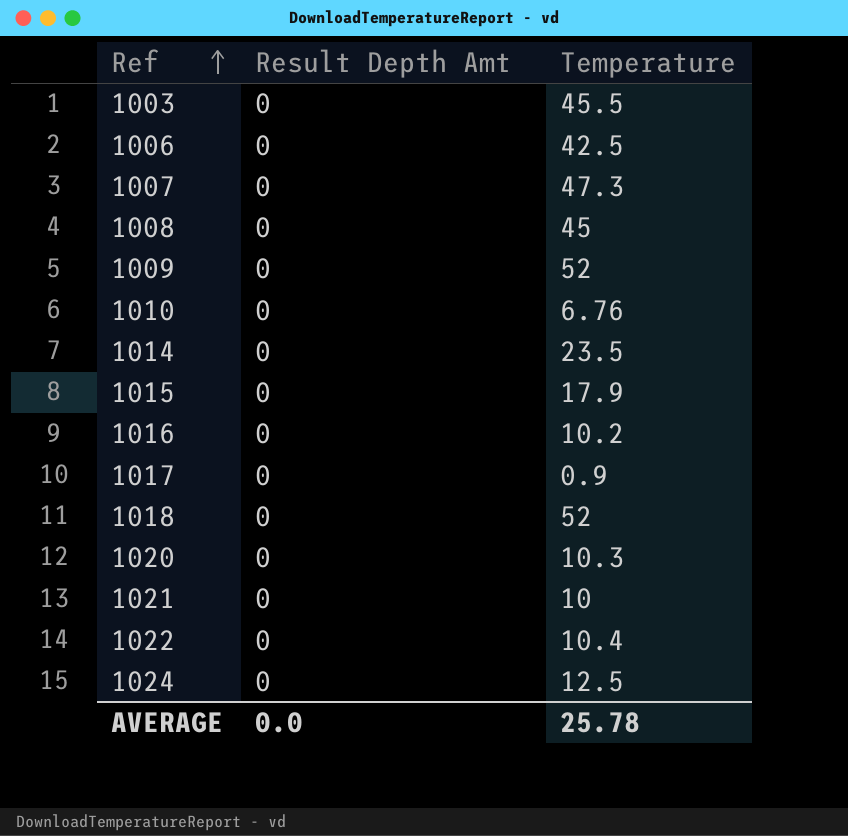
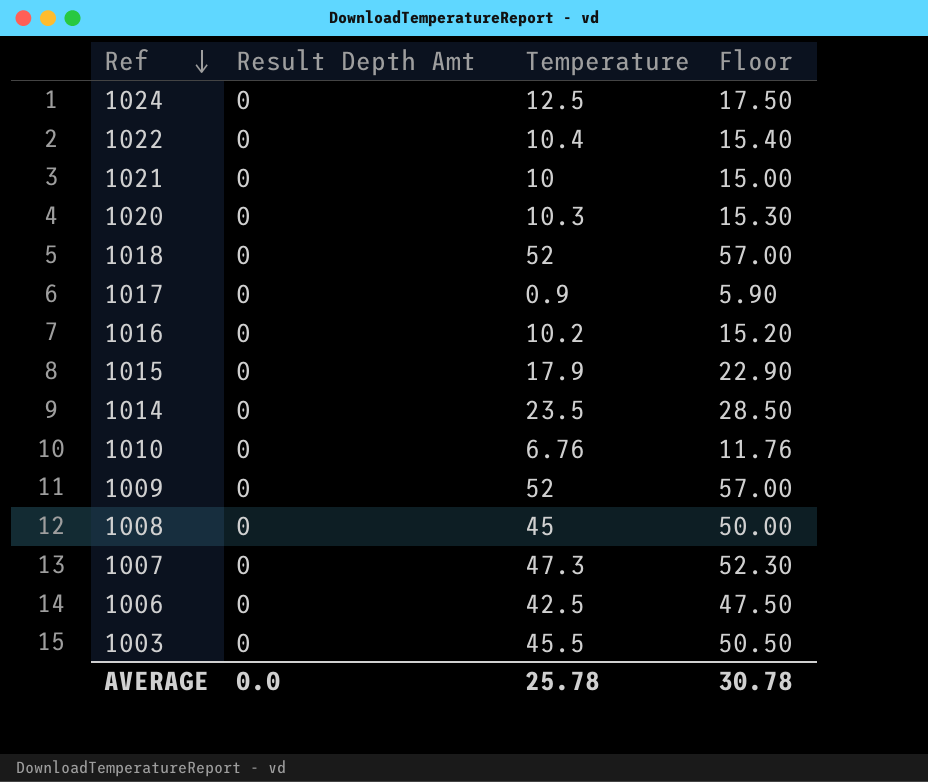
row order: Ref ascending -> Ref descending
column Floor | formula: none -> [Temperature] + 5

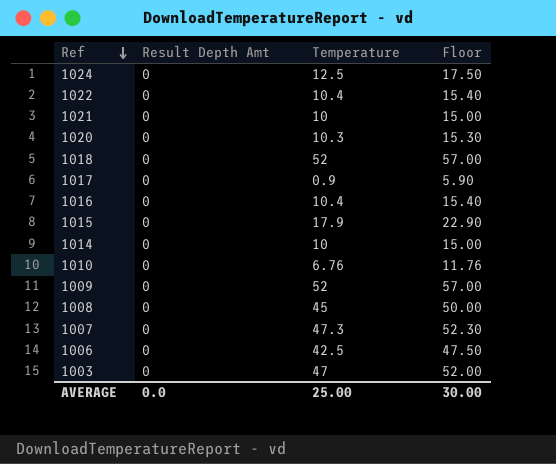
1016 | Temperature: 10.2 -> 10.4
1016 | Floor: 15.20 -> 15.40
1014 | Temperature: 23.5 -> 10
1014 | Floor: 28.50 -> 15.00
1003 | Temperature: 45.5 -> 47
1003 | Floor: 50.50 -> 52.00
AVERAGE | Temperature: 25.78 -> 25.00
AVERAGE | Floor: 30.78 -> 30.00

